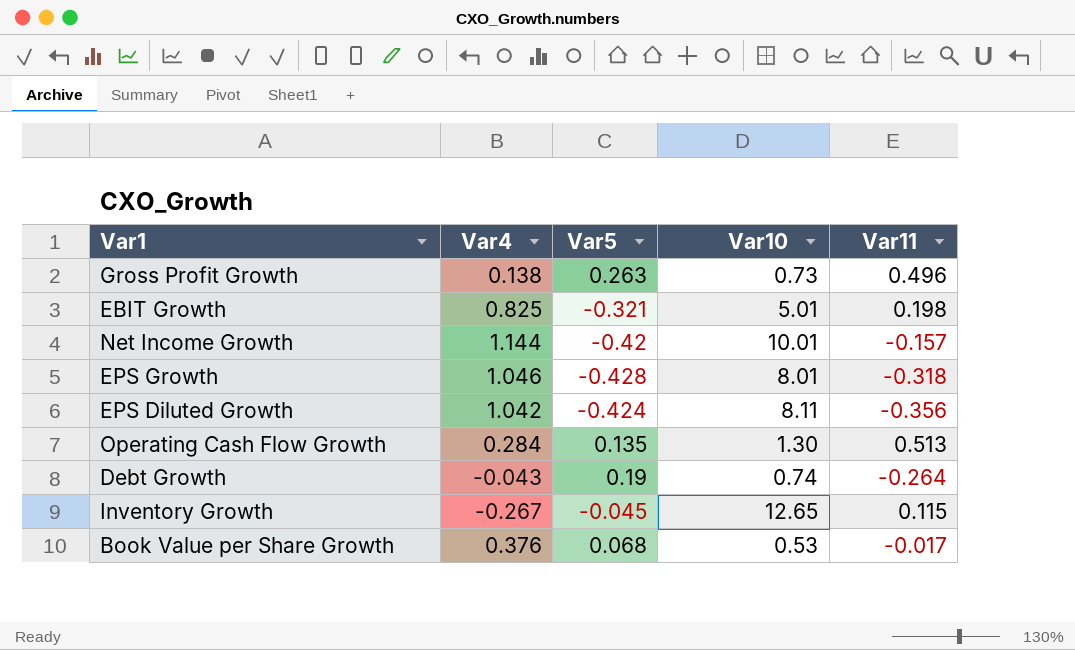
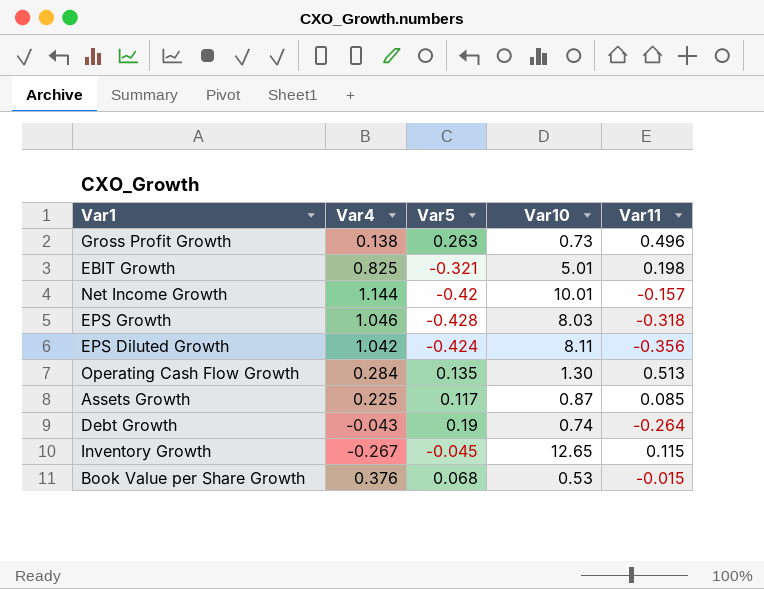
EPS Growth | Var10: 8.01 -> 8.03
row Assets Growth: none -> 0.225 | 0.117 | 0.87 | 0.085
Book Value per Share Growth | Var11: -0.017 -> -0.015

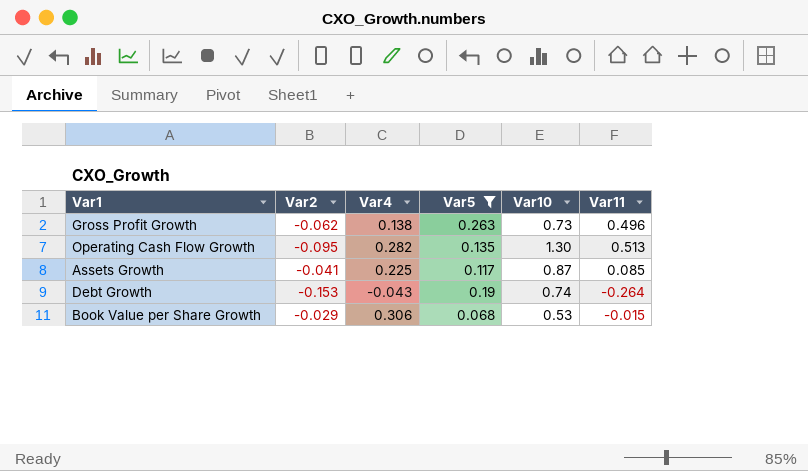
filter: none -> Var5 >= 0.068
column Var2 | position: none -> 2
Operating Cash Flow Growth | Var4: 0.284 -> 0.282
Book Value per Share Growth | Var4: 0.376 -> 0.306

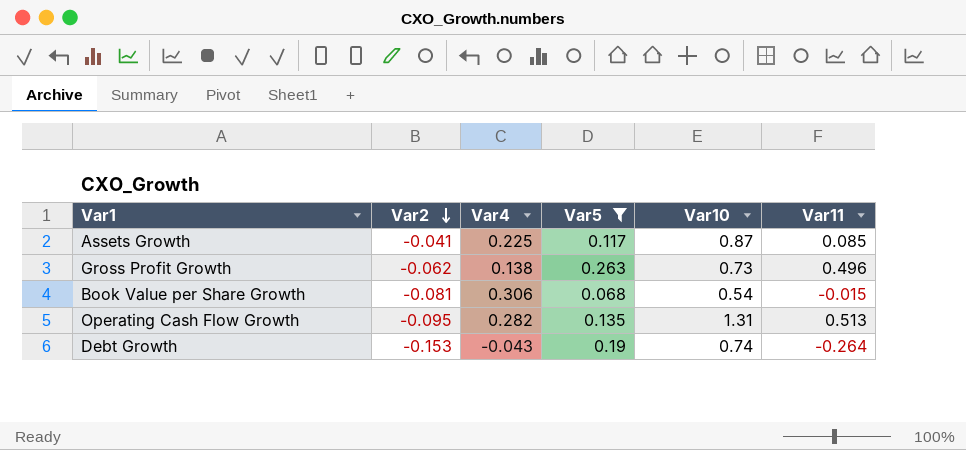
row order: none -> Var2 descending
Book Value per Share Growth | Var2: -0.029 -> -0.081
Book Value per Share Growth | Var10: 0.53 -> 0.54
Operating Cash Flow Growth | Var10: 1.30 -> 1.31

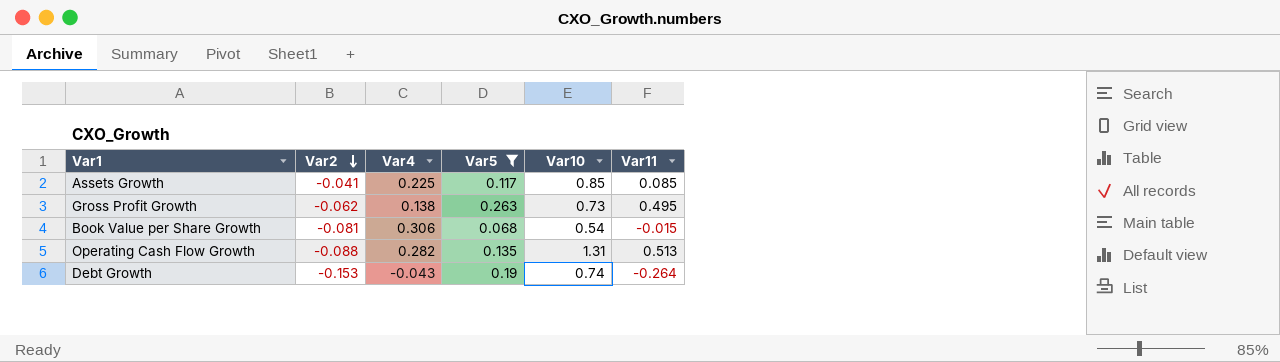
Assets Growth | Var10: 0.87 -> 0.85
Gross Profit Growth | Var11: 0.496 -> 0.495
Operating Cash Flow Growth | Var2: -0.095 -> -0.088

